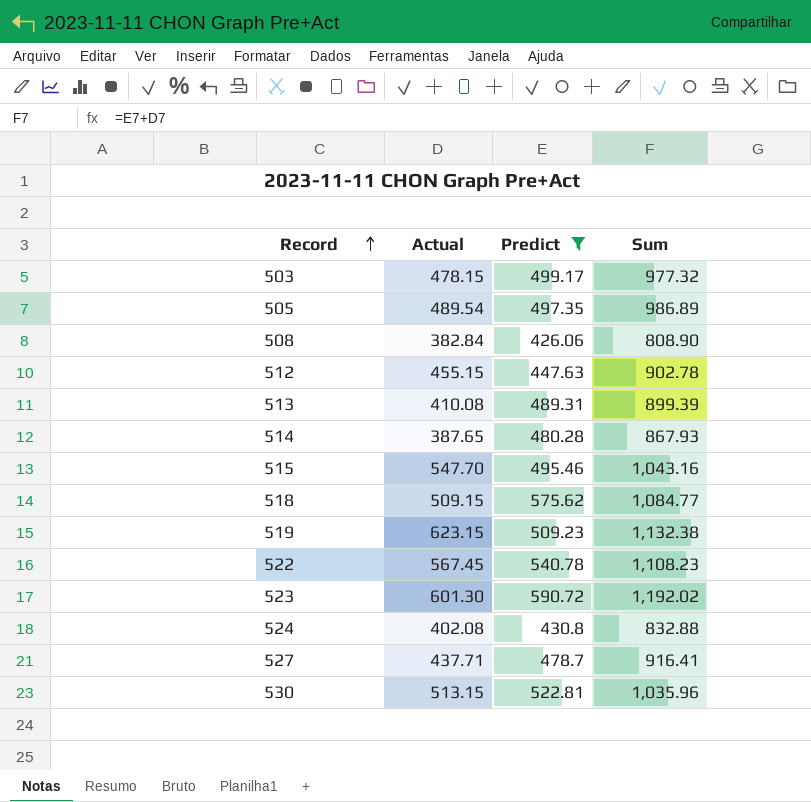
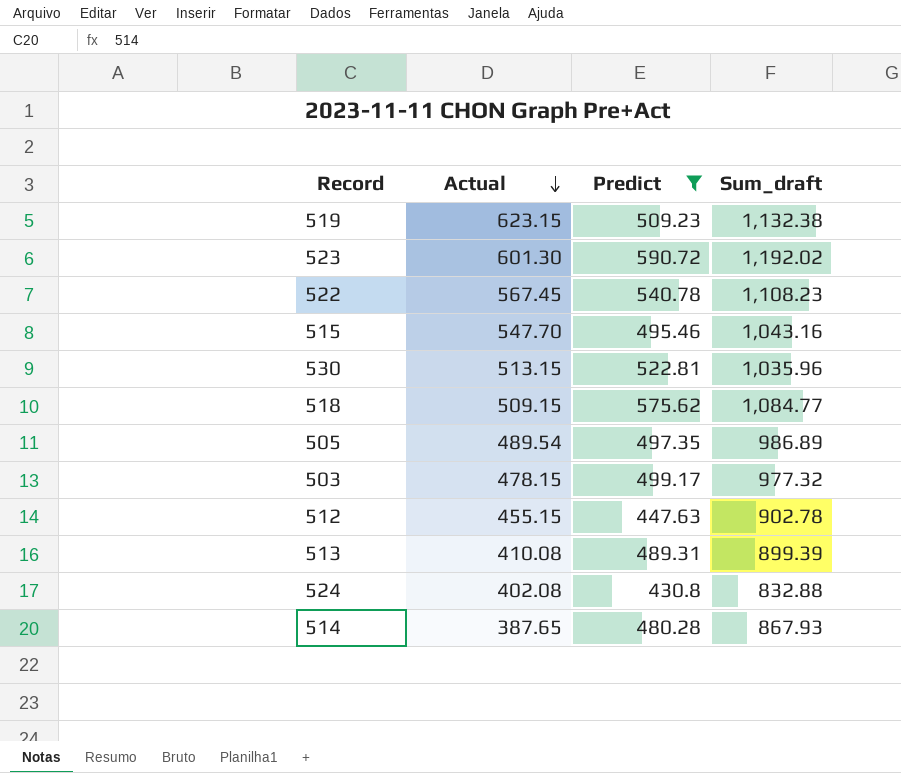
row order: Record ascending -> Actual descending
column name: Sum -> Sum_draft
row 508: 382.84 | 426.06 | 808.90 -> none
row 527: 437.71 | 478.7 | 916.41 -> none

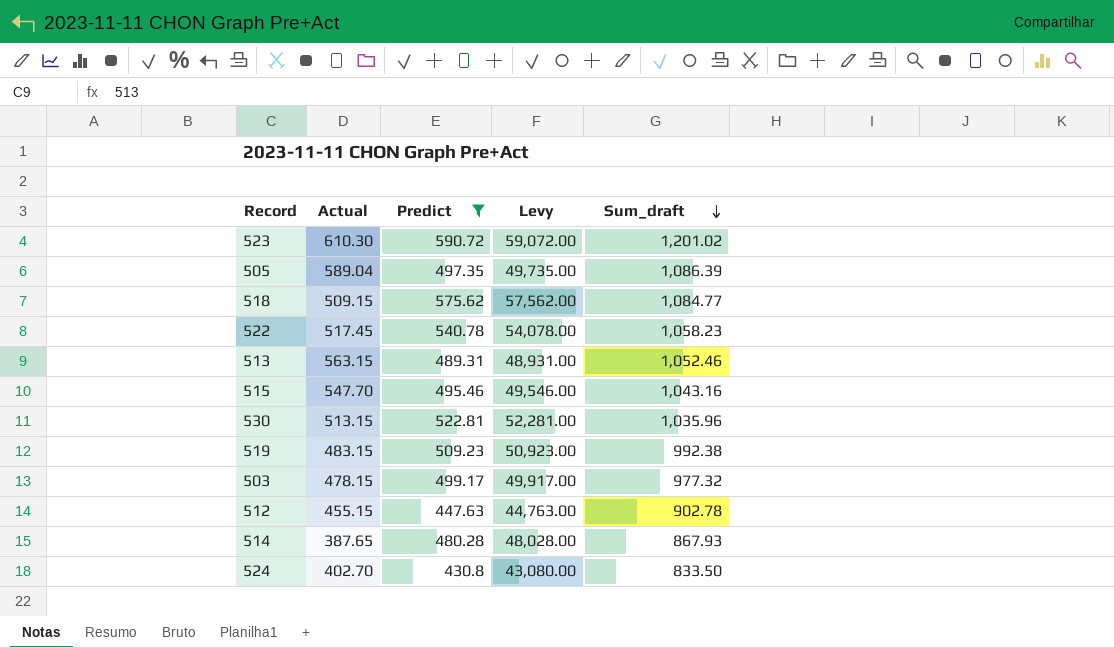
row order: Actual descending -> Sum_draft descending
column Levy | formula: none -> [Predict] * 100
523 | Actual: 601.30 -> 610.30
523 | Sum_draft: 1,192.02 -> 1,201.02
505 | Actual: 489.54 -> 589.04
505 | Sum_draft: 986.89 -> 1,086.39
522 | Actual: 567.45 -> 517.45
522 | Sum_draft: 1,108.23 -> 1,058.23
513 | Actual: 410.08 -> 563.15
513 | Sum_draft: 899.39 -> 1,052.46
519 | Actual: 623.15 -> 483.15
519 | Sum_draft: 1,132.38 -> 992.38
524 | Actual: 402.08 -> 402.70
524 | Sum_draft: 832.88 -> 833.50

